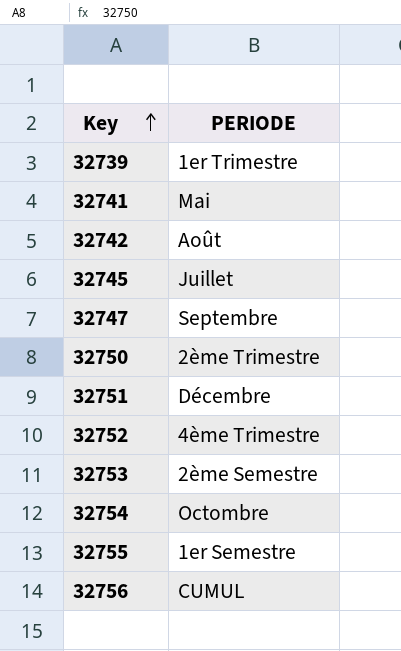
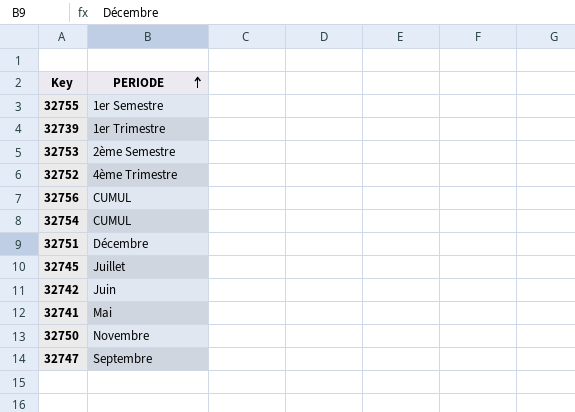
row order: Key ascending -> PERIODE ascending
32754 | PERIODE: Octombre -> CUMUL
32742 | PERIODE: Août -> Juin
32750 | PERIODE: 2ème Trimestre -> Novembre

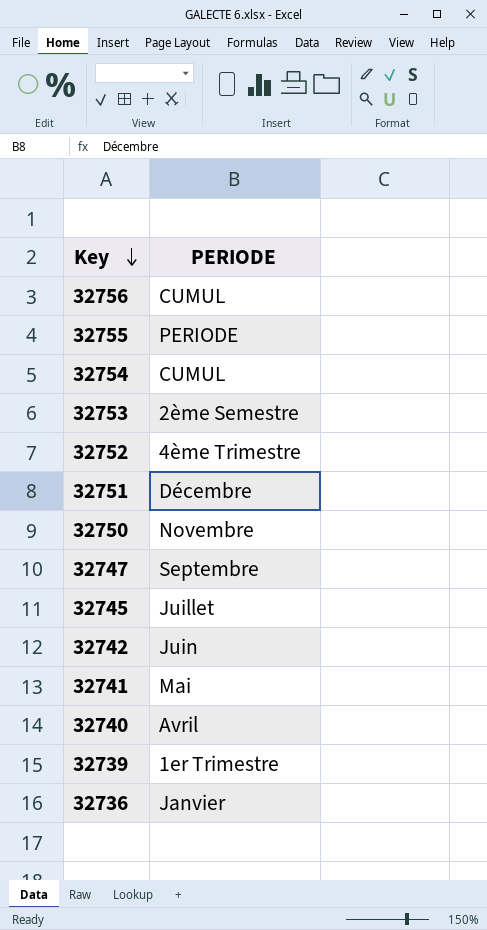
row order: PERIODE ascending -> Key descending
32755 | PERIODE: 1er Semestre -> PERIODE
row 32740: none -> Avril
row 32736: none -> Janvier

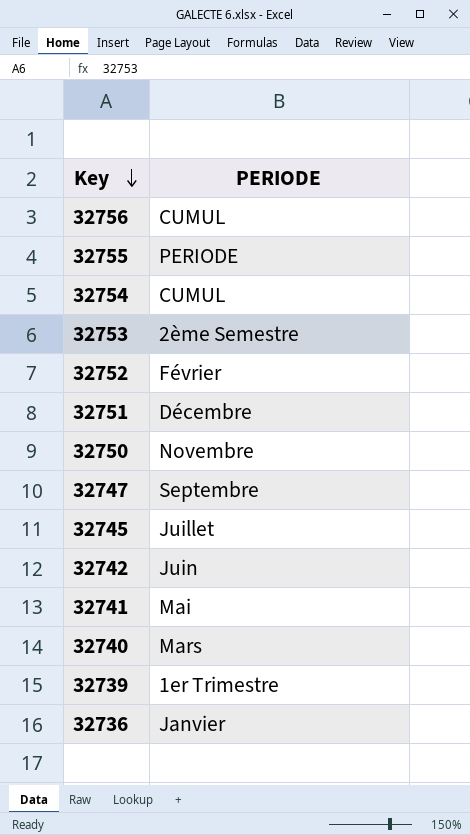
32752 | PERIODE: 4ème Trimestre -> Février
32740 | PERIODE: Avril -> Mars

